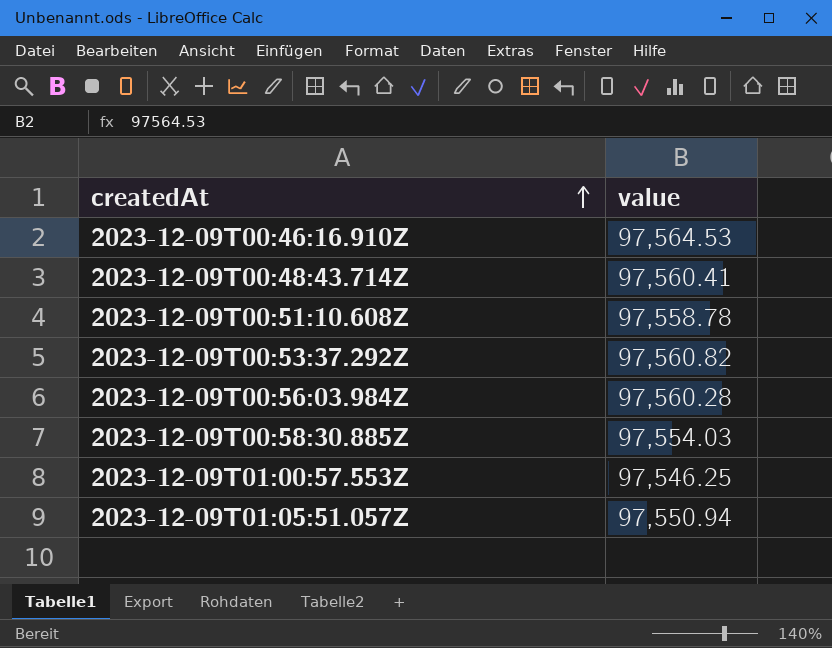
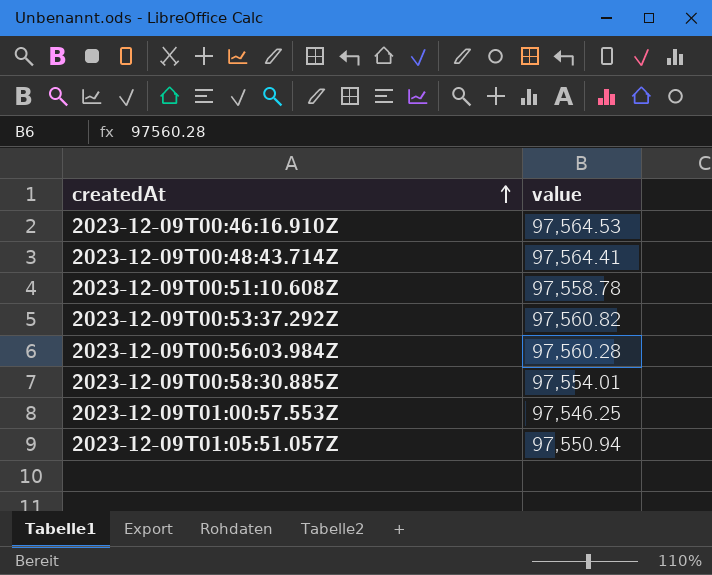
2023-12-09T00:48:43.714Z | value: 97,560.41 -> 97,564.41
2023-12-09T00:58:30.885Z | value: 97,554.03 -> 97,554.01

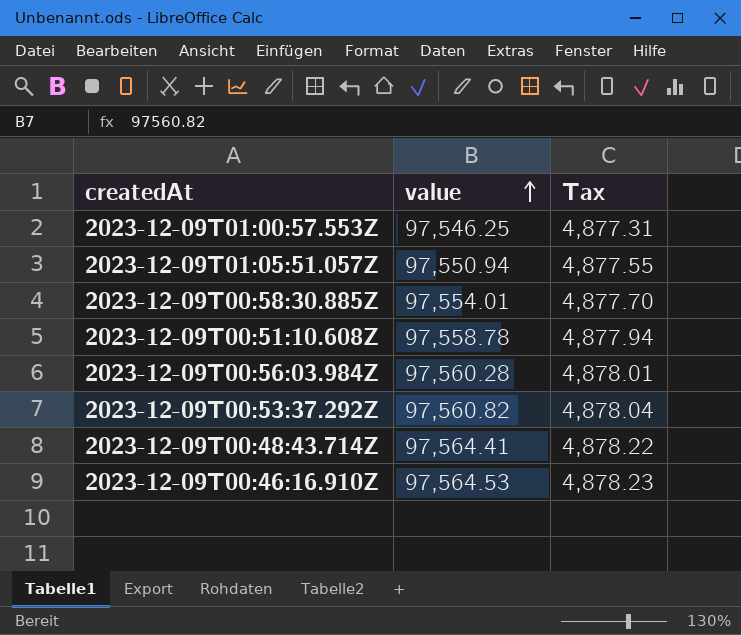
row order: createdAt ascending -> value ascending
column Tax | formula: none -> [value] * 0.05

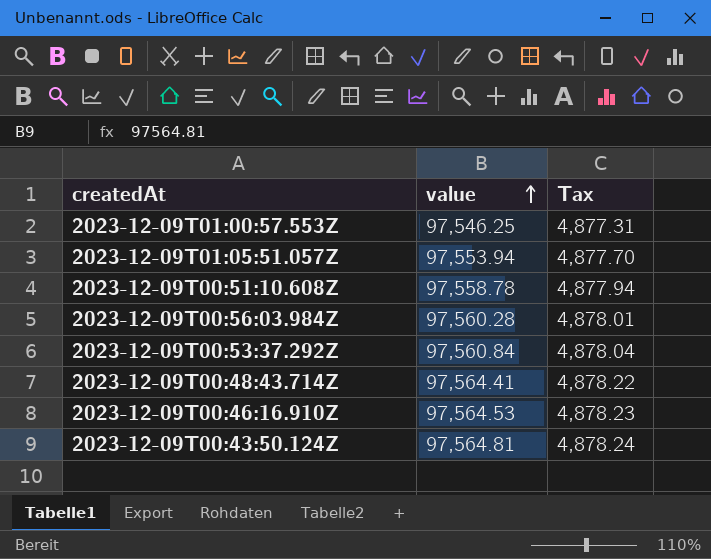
row 2023-12-09T00:58:30.885Z: 97,554.01 | 4,877.70 -> none
2023-12-09T01:05:51.057Z | value: 97,550.94 -> 97,553.94
2023-12-09T01:05:51.057Z | Tax: 4,877.55 -> 4,877.70
2023-12-09T00:53:37.292Z | value: 97,560.82 -> 97,560.84
row 2023-12-09T00:43:50.124Z: none -> 97,564.81 | 4,878.24

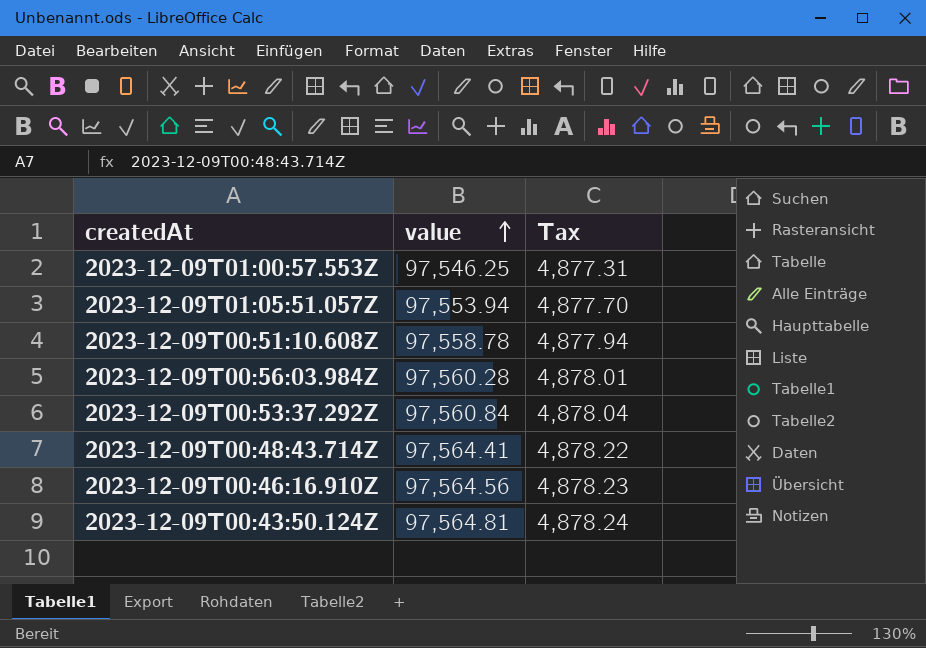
2023-12-09T00:46:16.910Z | value: 97,564.53 -> 97,564.56

